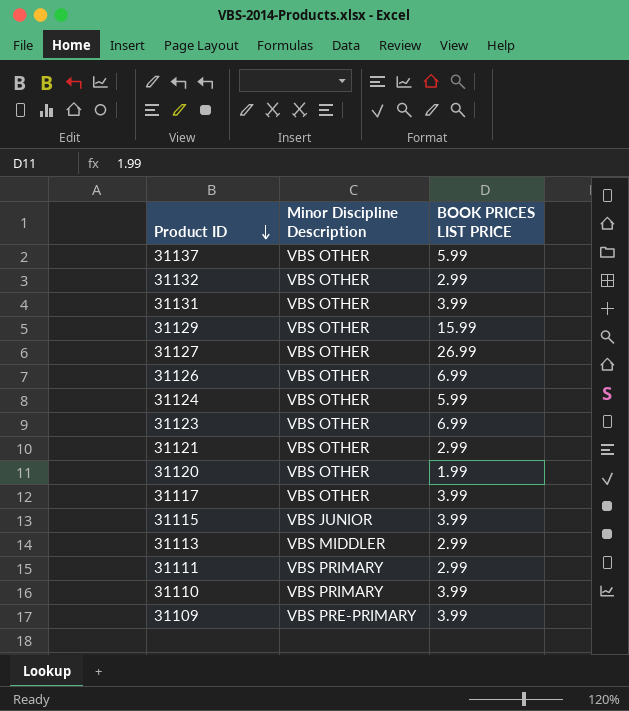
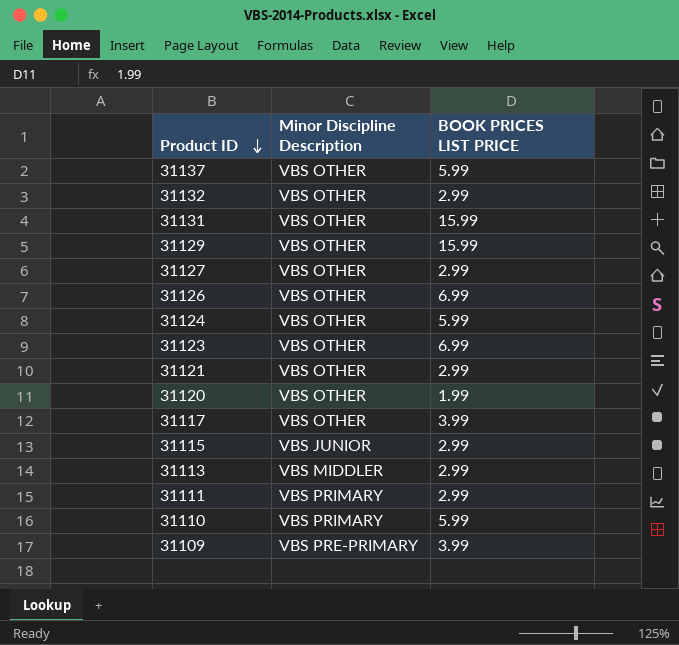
31131 | BOOK PRICES LIST PRICE: 3.99 -> 15.99
31127 | BOOK PRICES LIST PRICE: 26.99 -> 2.99
31115 | BOOK PRICES LIST PRICE: 3.99 -> 2.99
31110 | BOOK PRICES LIST PRICE: 3.99 -> 5.99

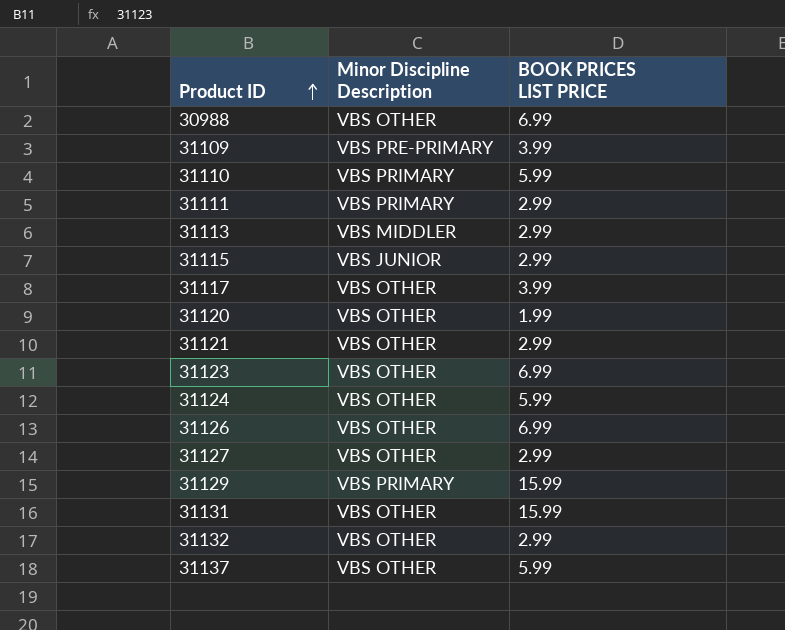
row order: Product ID descending -> Product ID ascending
row 30988: none -> VBS OTHER | 6.99
31129 | Minor Discipline Description: VBS OTHER -> VBS PRIMARY

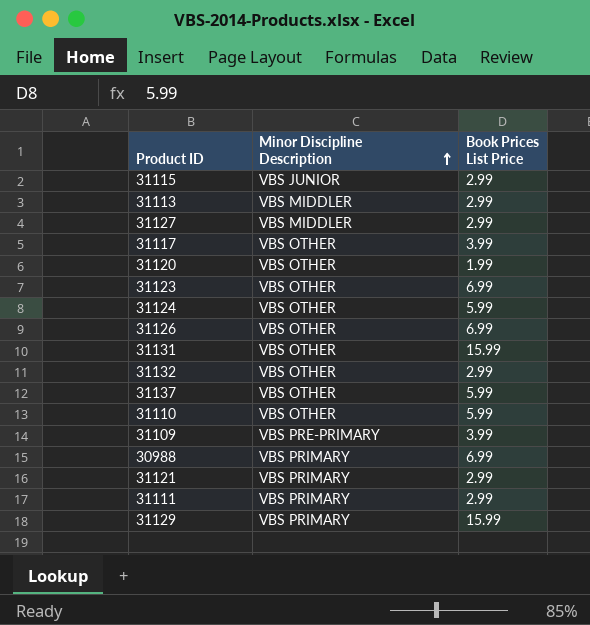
row order: Product ID ascending -> Minor Discipline Description ascending
column name: BOOK PRICES LIST PRICE -> Book Prices List Price
31127 | Minor Discipline Description: VBS OTHER -> VBS MIDDLER
31110 | Minor Discipline Description: VBS PRIMARY -> VBS OTHER
30988 | Minor Discipline Description: VBS OTHER -> VBS PRIMARY
31121 | Minor Discipline Description: VBS OTHER -> VBS PRIMARY

